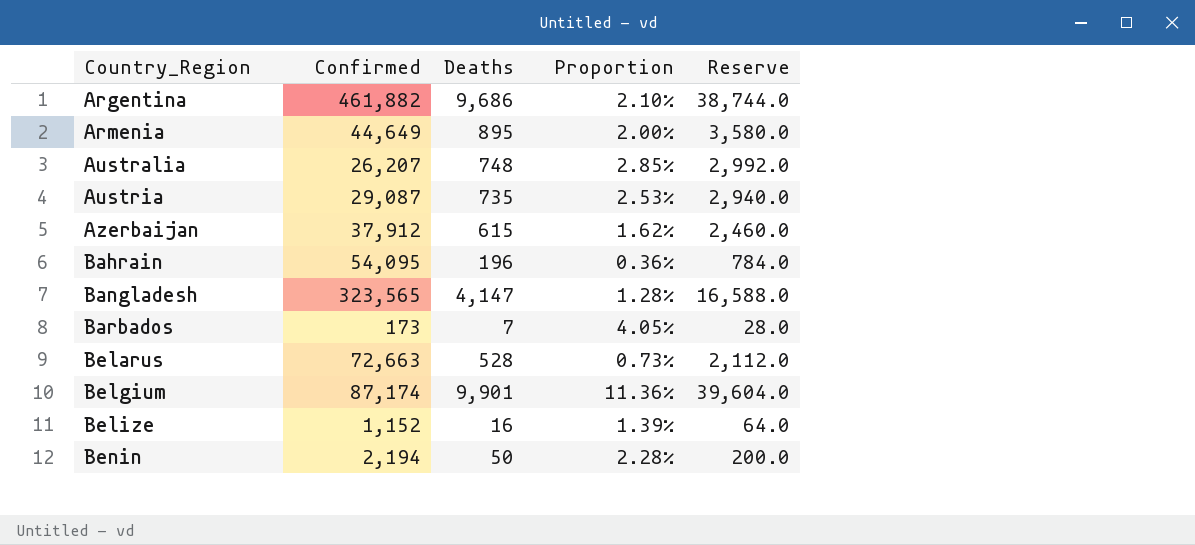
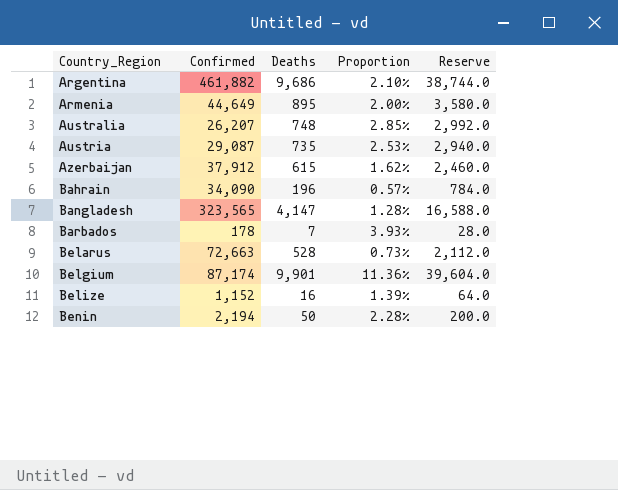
Bahrain | Confirmed: 54,095 -> 34,090
Bahrain | Proportion: 0.36% -> 0.57%
Barbados | Confirmed: 173 -> 178
Barbados | Proportion: 4.05% -> 3.93%

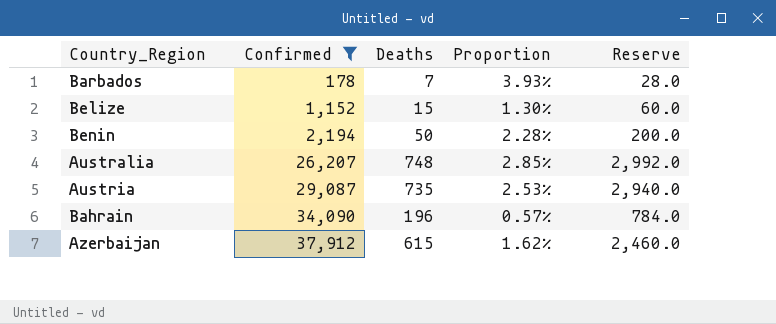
filter: none -> Confirmed <= 37,912
row order: Country_Region ascending -> Confirmed ascending
Belize | Deaths: 16 -> 15
Belize | Proportion: 1.39% -> 1.30%
Belize | Reserve: 64.0 -> 60.0

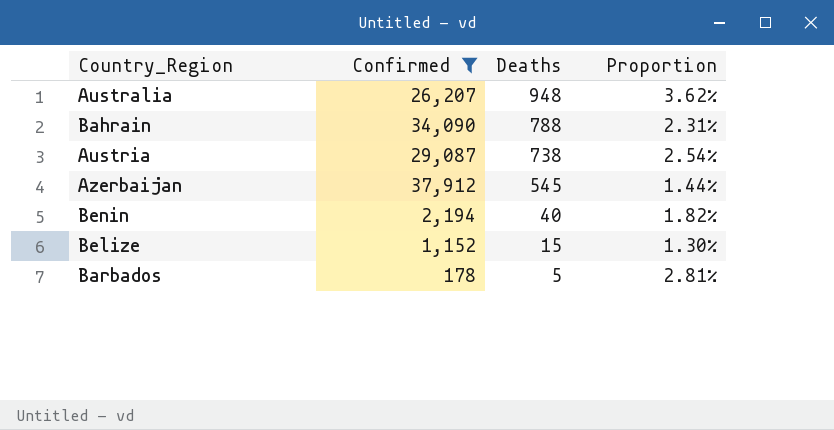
row order: Confirmed ascending -> Deaths descending
column Reserve | formula: [Deaths] * 4 -> none
Australia | Deaths: 748 -> 948
Australia | Proportion: 2.85% -> 3.62%
Bahrain | Deaths: 196 -> 788
Bahrain | Proportion: 0.57% -> 2.31%
Austria | Deaths: 735 -> 738
Austria | Proportion: 2.53% -> 2.54%
Azerbaijan | Deaths: 615 -> 545
Azerbaijan | Proportion: 1.62% -> 1.44%
Benin | Deaths: 50 -> 40
Benin | Proportion: 2.28% -> 1.82%
Barbados | Deaths: 7 -> 5
Barbados | Proportion: 3.93% -> 2.81%

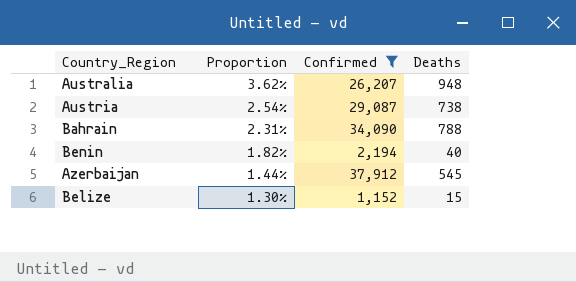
row order: Deaths descending -> Proportion descending
column Proportion | position: 4 -> 2
row Barbados: 178 | 5 | 2.81% -> none

